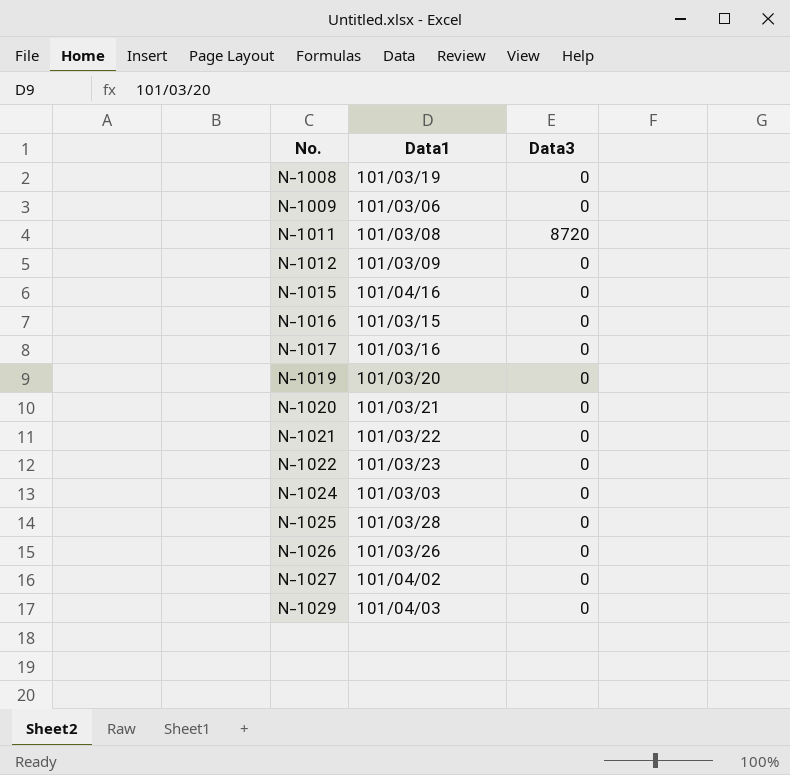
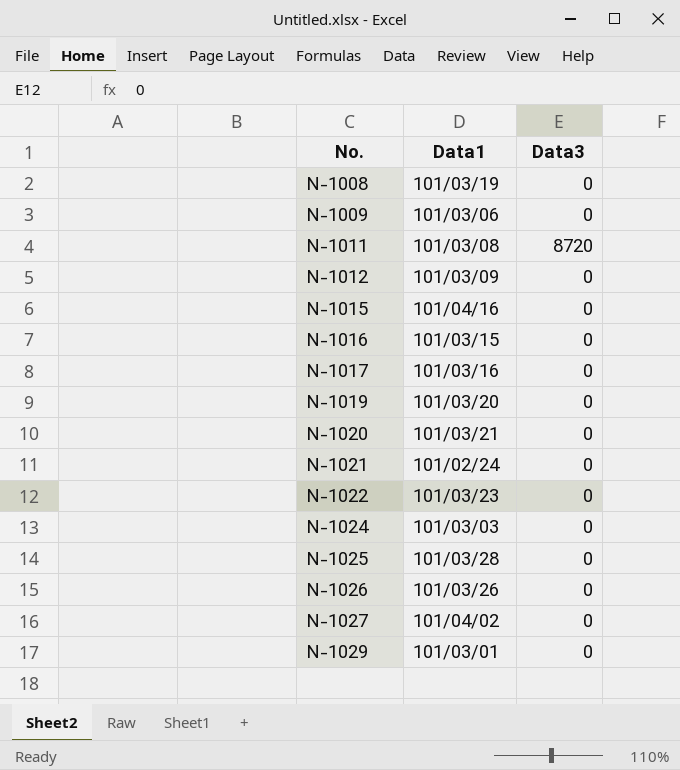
N-1021 | Data1: 101/03/22 -> 101/02/24
N-1029 | Data1: 101/04/03 -> 101/03/01

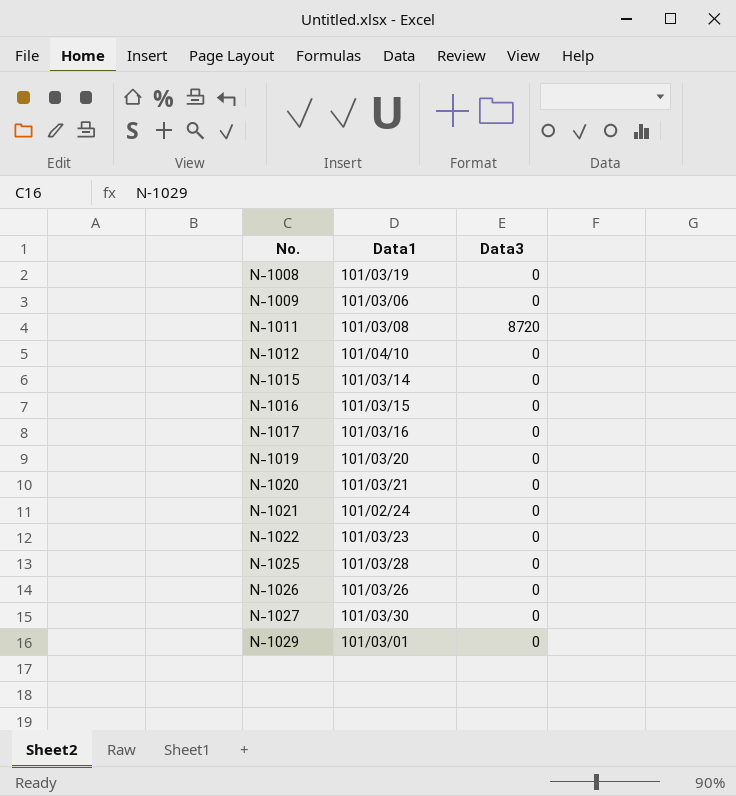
row N-1024: 101/03/03 | 0 -> none
N-1012 | Data1: 101/03/09 -> 101/04/10
N-1015 | Data1: 101/04/16 -> 101/03/14
N-1027 | Data1: 101/04/02 -> 101/03/30

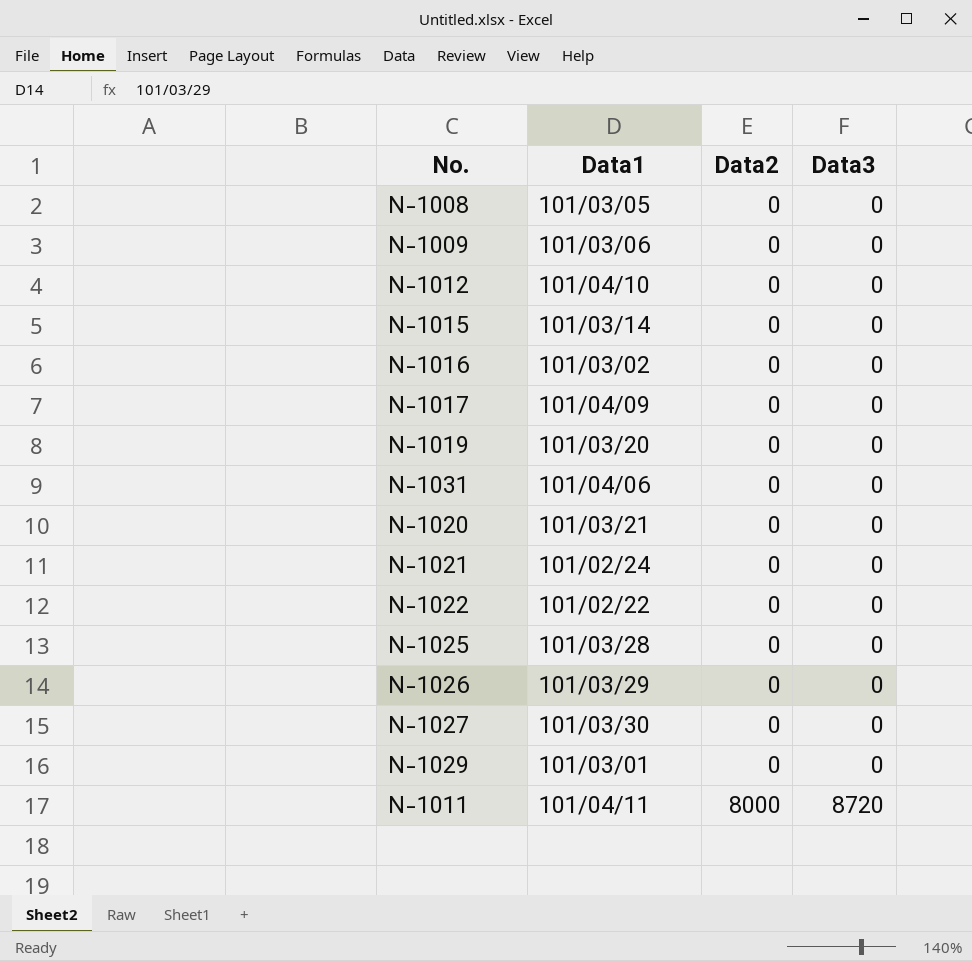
row order: No. ascending -> Data2 ascending
column Data2 | position: none -> 3
N-1008 | Data1: 101/03/19 -> 101/03/05
N-1016 | Data1: 101/03/15 -> 101/03/02
N-1017 | Data1: 101/03/16 -> 101/04/09
row N-1031: none -> 101/04/06 | 0 | 0
N-1022 | Data1: 101/03/23 -> 101/02/22
N-1026 | Data1: 101/03/26 -> 101/03/29
N-1011 | Data1: 101/03/08 -> 101/04/11

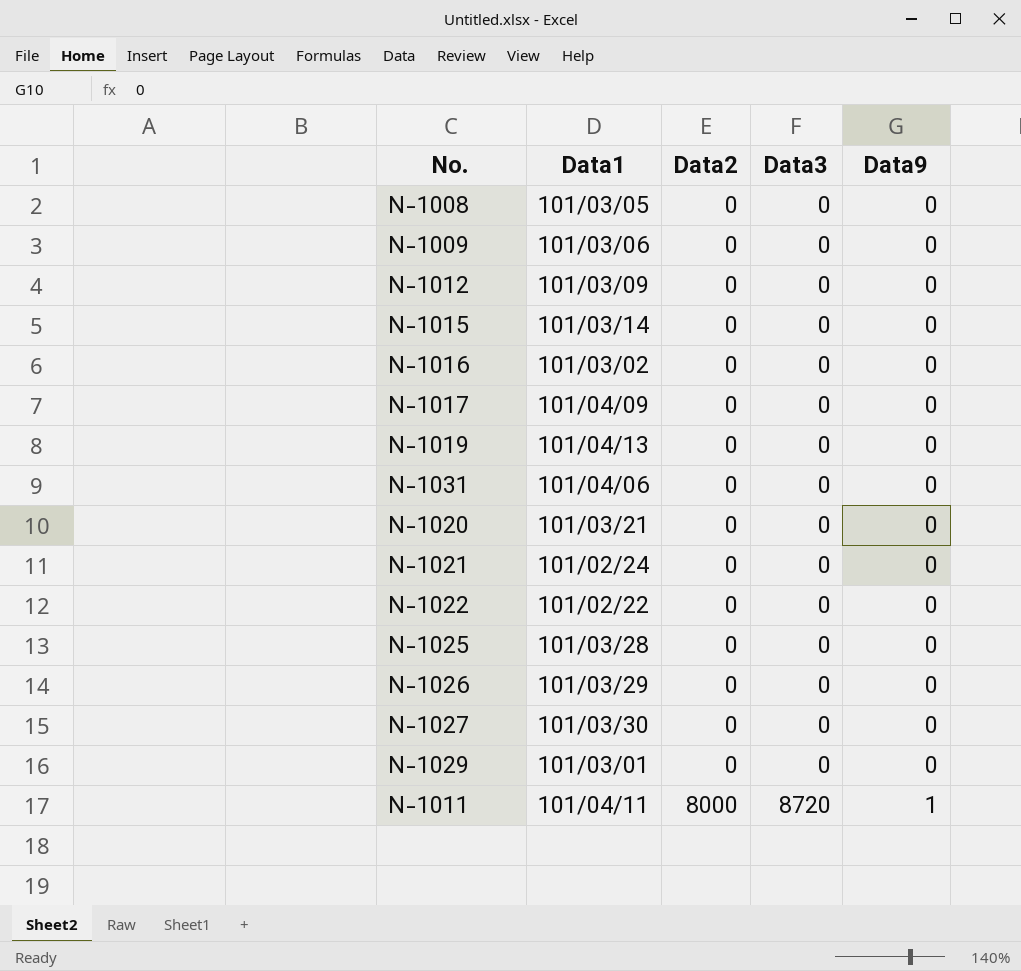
column Data9 | position: none -> 5
N-1012 | Data1: 101/04/10 -> 101/03/09
N-1019 | Data1: 101/03/20 -> 101/04/13

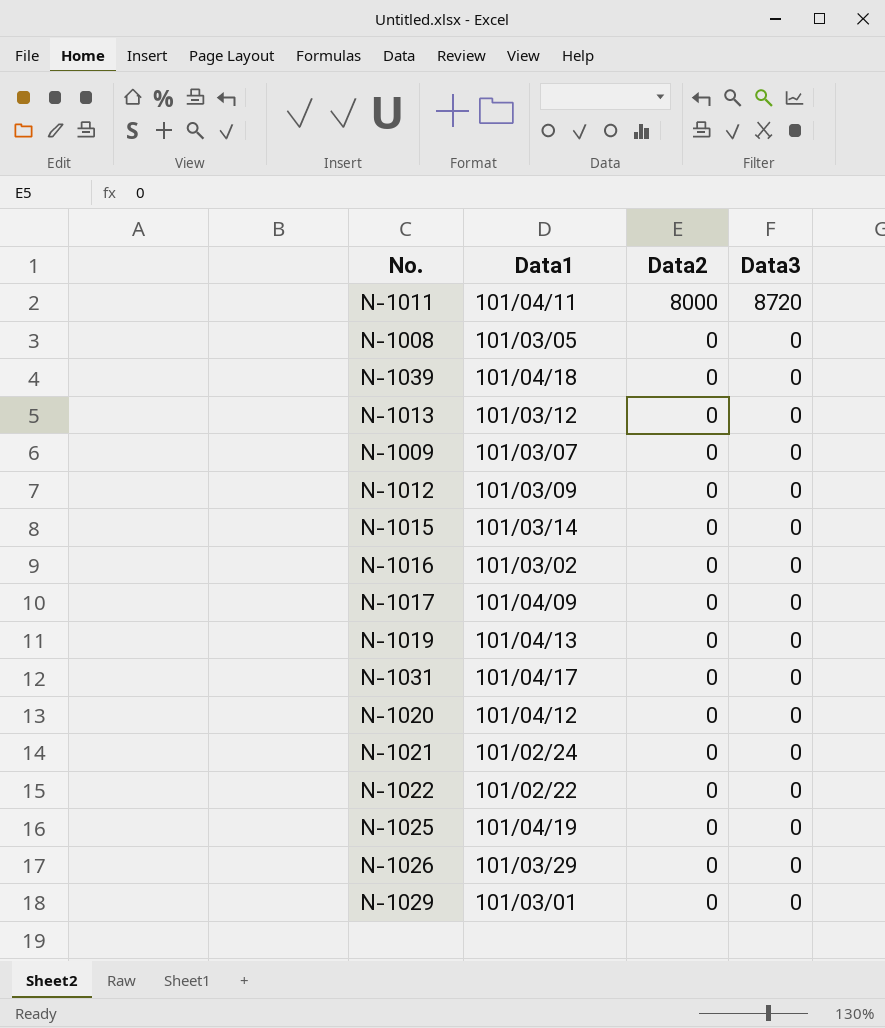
row order: Data2 ascending -> Data2 descending
column Data9 | position: 5 -> none
row N-1027: 101/03/30 | 0 | 0 | 0 -> none
row N-1039: none -> 101/04/18 | 0 | 0
row N-1013: none -> 101/03/12 | 0 | 0
N-1009 | Data1: 101/03/06 -> 101/03/07
N-1031 | Data1: 101/04/06 -> 101/04/17
N-1020 | Data1: 101/03/21 -> 101/04/12
N-1025 | Data1: 101/03/28 -> 101/04/19

